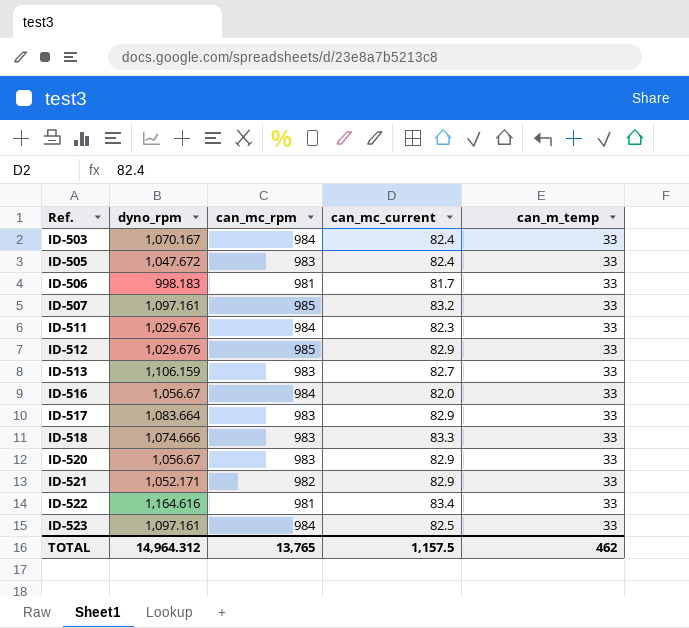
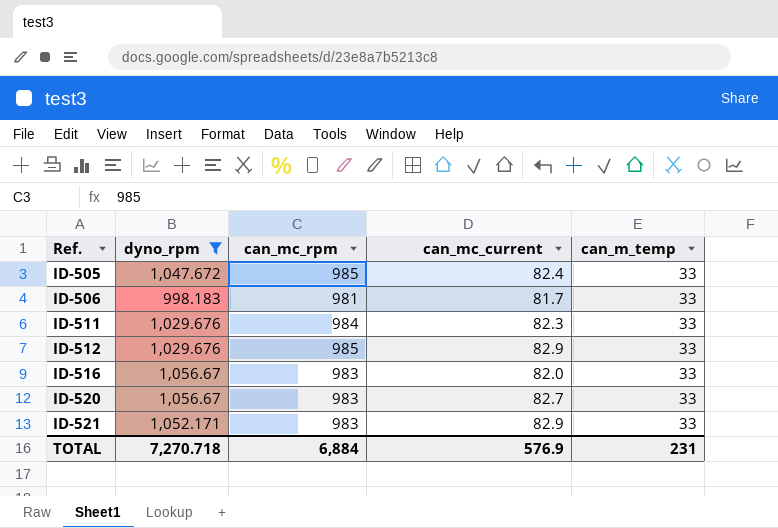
filter: none -> dyno_rpm <= 1,056.67
ID-505 | can_mc_rpm: 983 -> 985
ID-516 | can_mc_rpm: 984 -> 983
ID-520 | can_mc_current: 82.9 -> 82.7
ID-521 | can_mc_rpm: 982 -> 983
TOTAL | dyno_rpm: 14,964.312 -> 7,270.718
TOTAL | can_mc_rpm: 13,765 -> 6,884
TOTAL | can_mc_current: 1,157.5 -> 576.9
TOTAL | can_m_temp: 462 -> 231

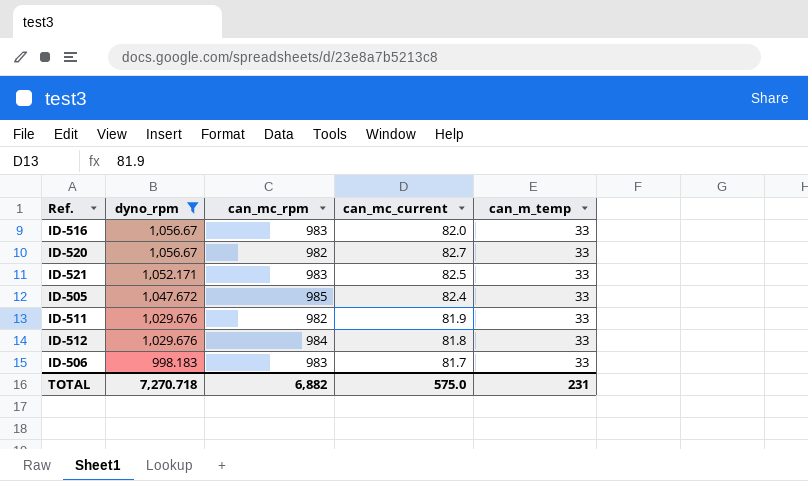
row order: Ref. ascending -> dyno_rpm descending
ID-520 | can_mc_rpm: 983 -> 982
ID-521 | can_mc_current: 82.9 -> 82.5
ID-511 | can_mc_rpm: 984 -> 982
ID-511 | can_mc_current: 82.3 -> 81.9
ID-512 | can_mc_rpm: 985 -> 984
ID-512 | can_mc_current: 82.9 -> 81.8
ID-506 | can_mc_rpm: 981 -> 983
TOTAL | can_mc_rpm: 6,884 -> 6,882
TOTAL | can_mc_current: 576.9 -> 575.0

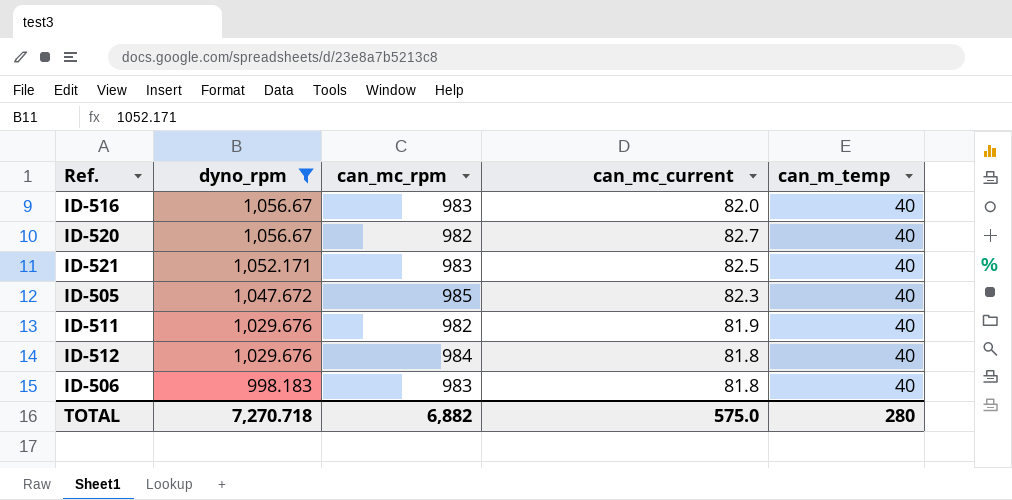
ID-516 | can_m_temp: 33 -> 40
ID-520 | can_m_temp: 33 -> 40
ID-521 | can_m_temp: 33 -> 40
ID-505 | can_mc_current: 82.4 -> 82.3
ID-505 | can_m_temp: 33 -> 40
ID-511 | can_m_temp: 33 -> 40
ID-512 | can_m_temp: 33 -> 40
ID-506 | can_mc_current: 81.7 -> 81.8
ID-506 | can_m_temp: 33 -> 40
TOTAL | can_m_temp: 231 -> 280

